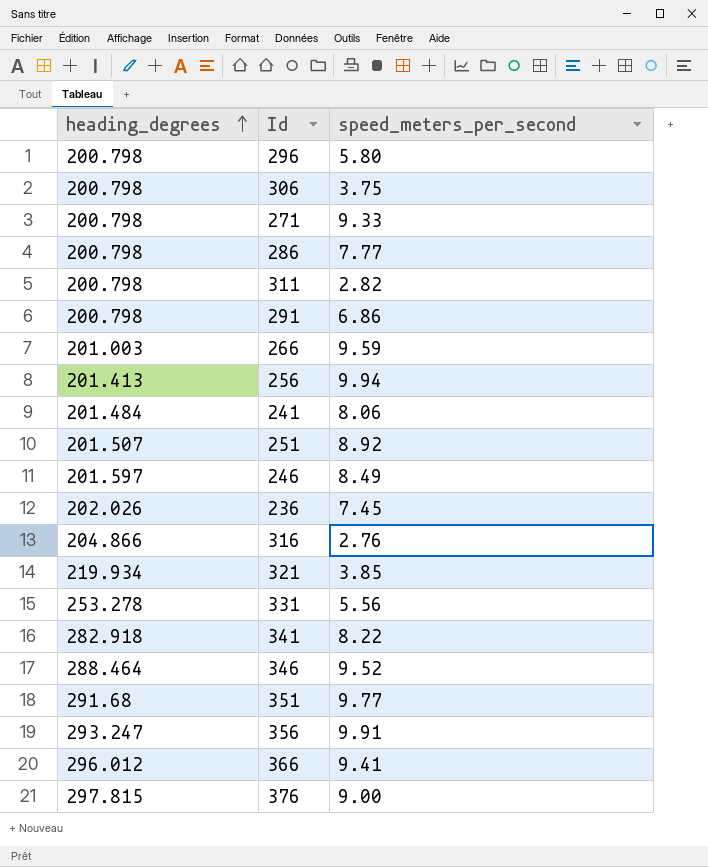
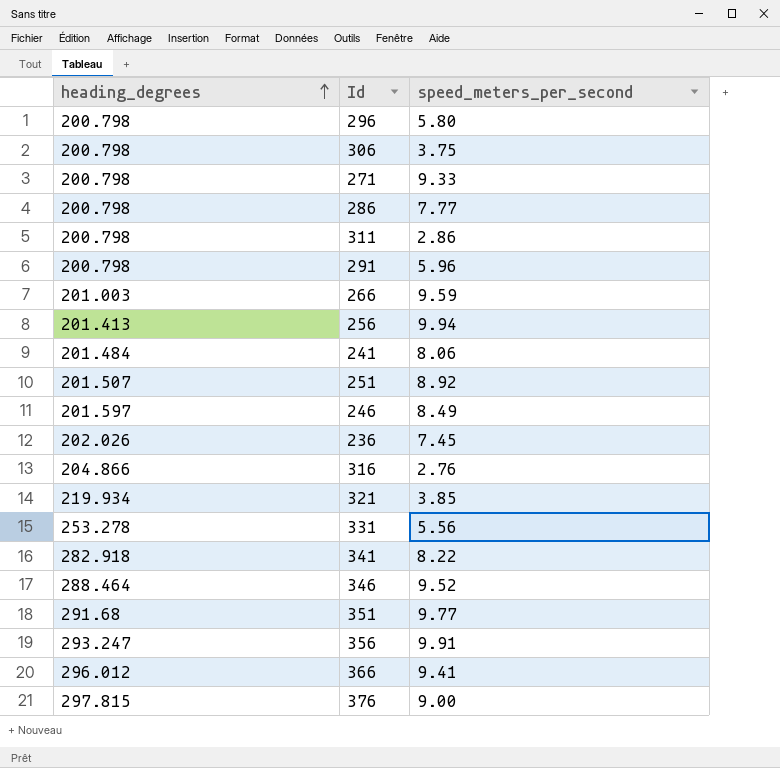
311 | speed_meters_per_second: 2.82 -> 2.86
291 | speed_meters_per_second: 6.86 -> 5.96

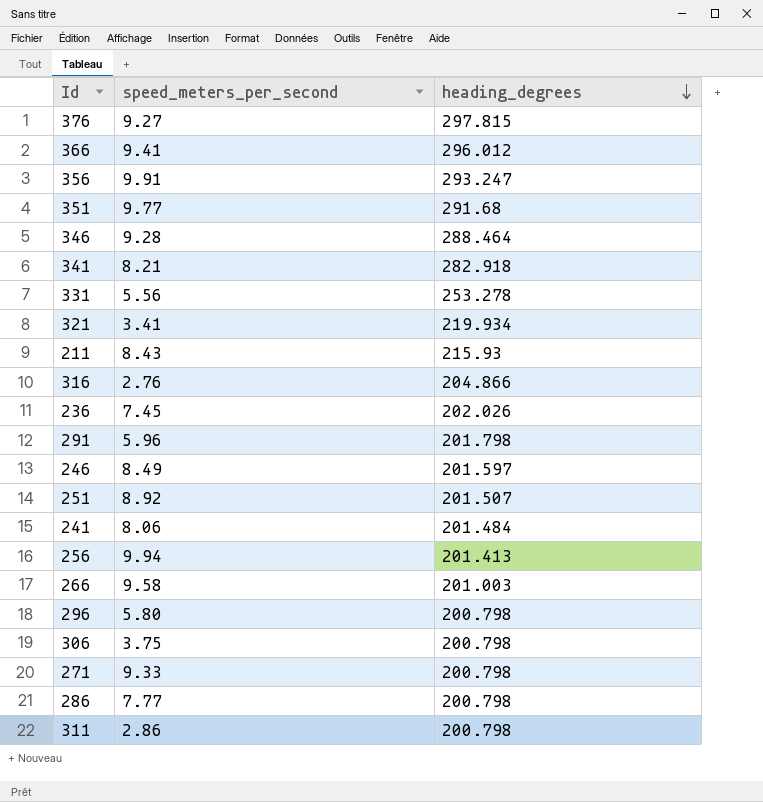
row order: heading_degrees ascending -> heading_degrees descending
column heading_degrees | position: 1 -> 3
376 | speed_meters_per_second: 9.00 -> 9.27
346 | speed_meters_per_second: 9.52 -> 9.28
341 | speed_meters_per_second: 8.22 -> 8.21
321 | speed_meters_per_second: 3.85 -> 3.41
row 211: none -> 8.43 | 215.93
291 | heading_degrees: 200.798 -> 201.798
266 | speed_meters_per_second: 9.59 -> 9.58

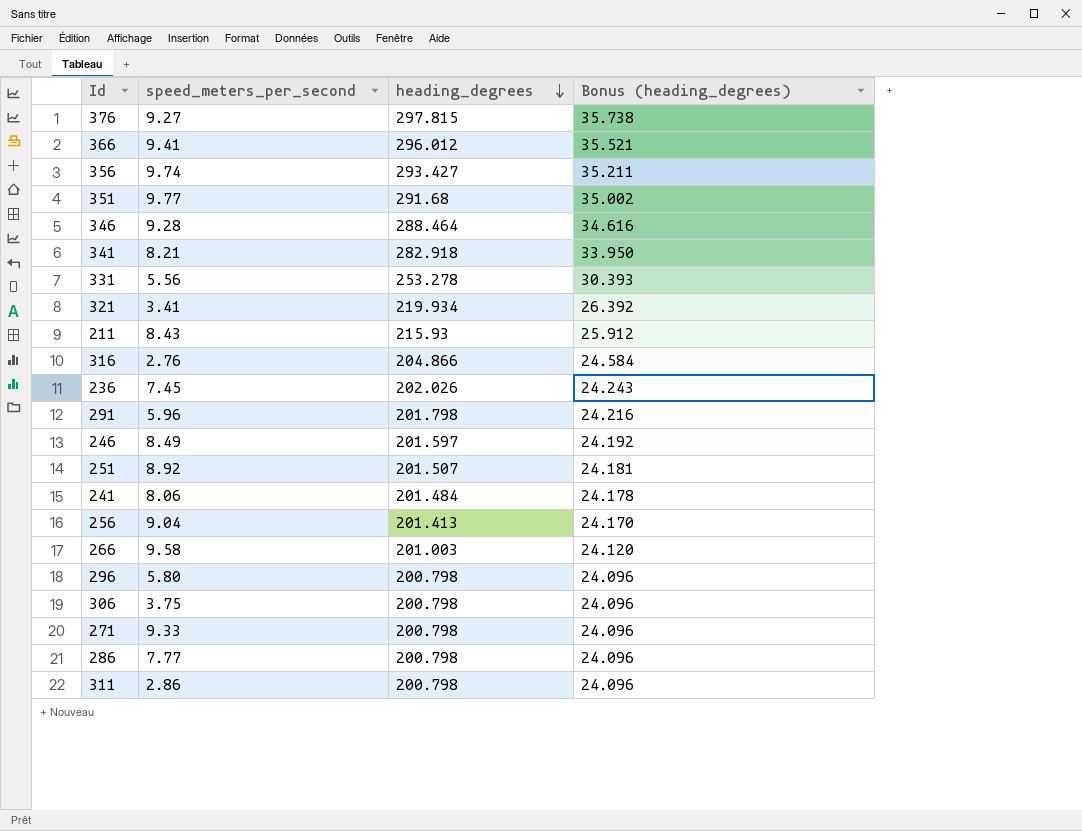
column Bonus (heading_degrees) | formula: none -> [heading_degrees] * 0.12
356 | speed_meters_per_second: 9.91 -> 9.74
356 | heading_degrees: 293.247 -> 293.427
256 | speed_meters_per_second: 9.94 -> 9.04

